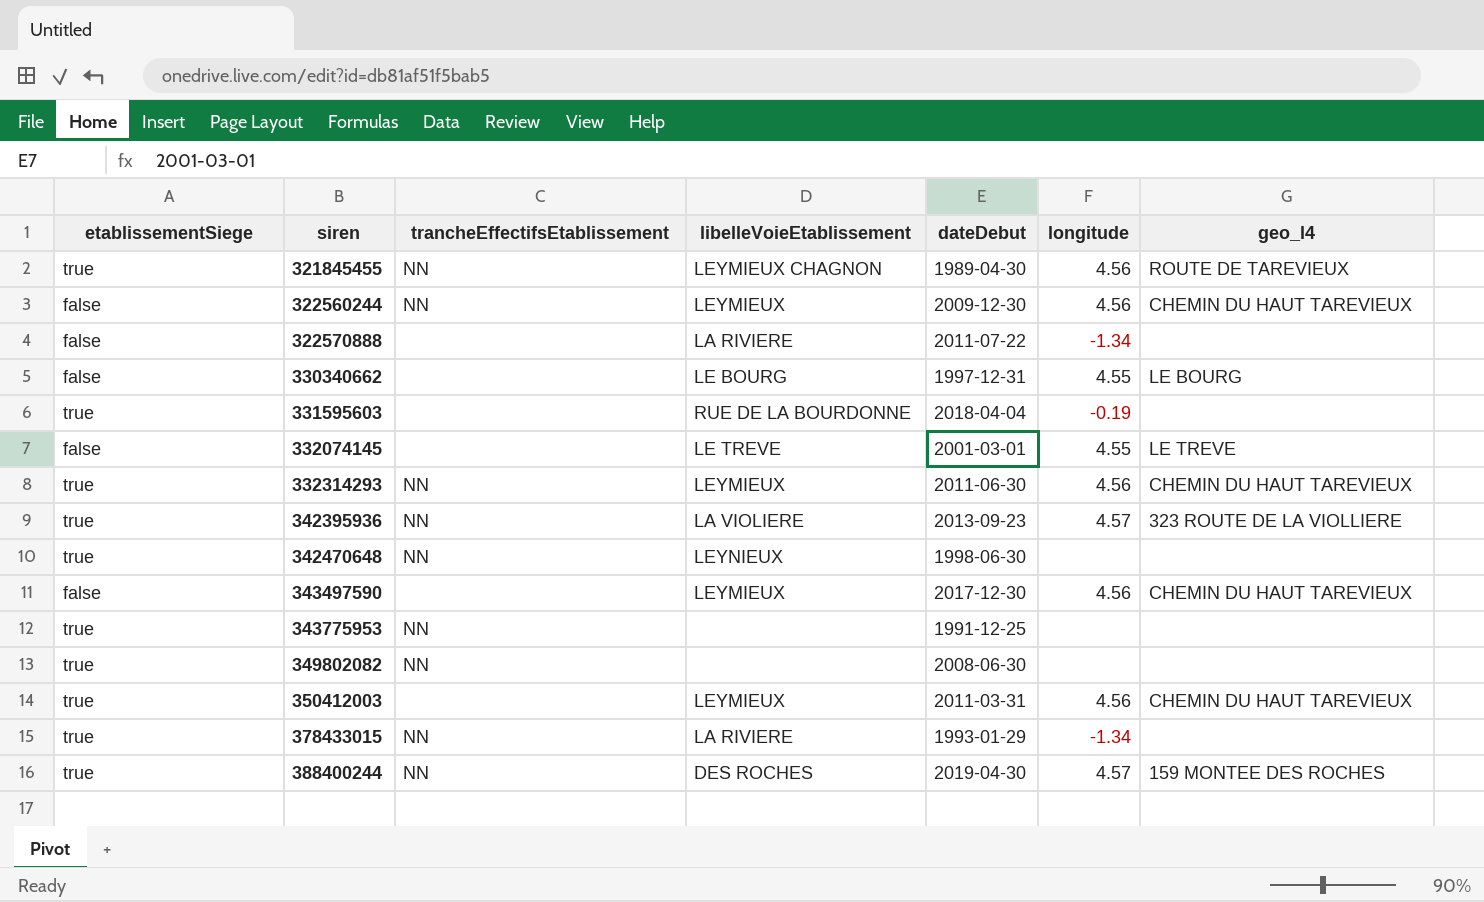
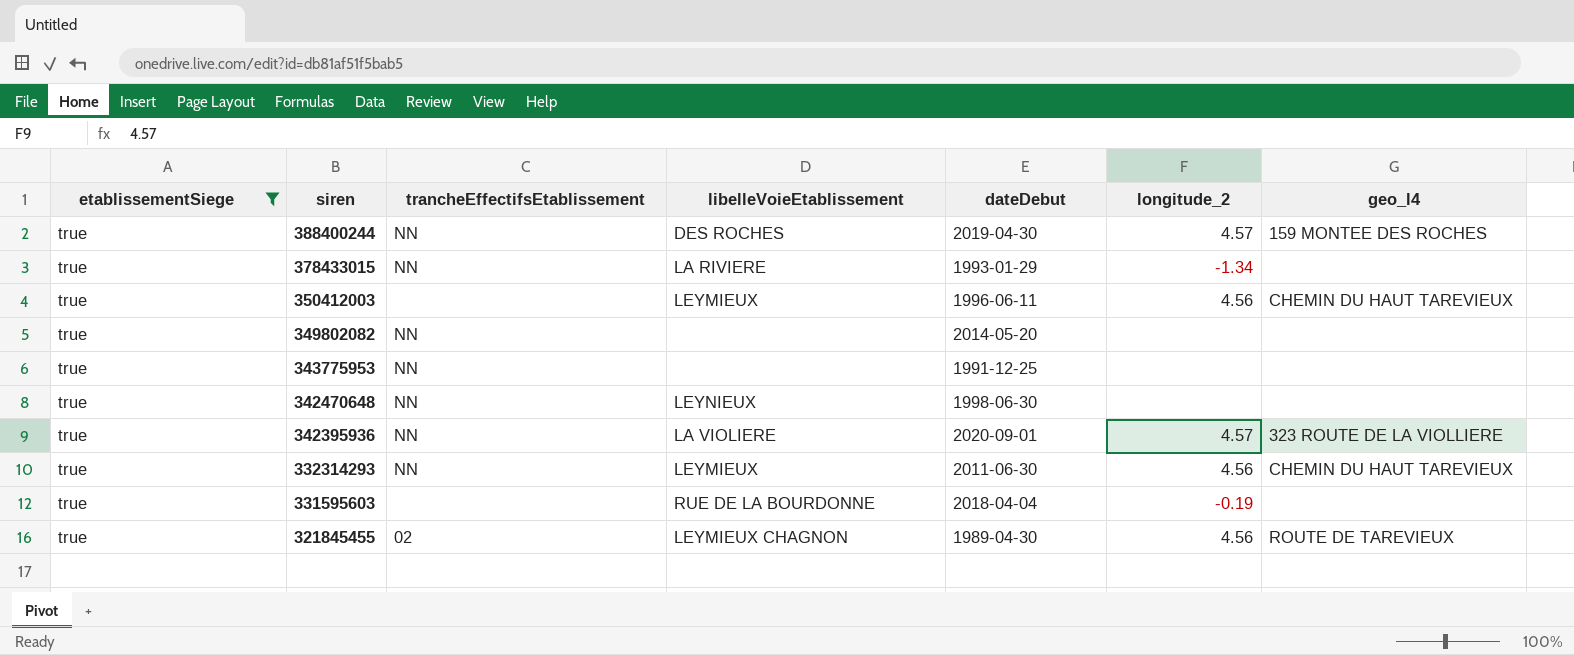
filter: none -> etablissementSiege = true
row order: siren ascending -> siren descending
column name: longitude -> longitude_2
350412003 | dateDebut: 2011-03-31 -> 1996-06-11
349802082 | dateDebut: 2008-06-30 -> 2014-05-20
342395936 | dateDebut: 2013-09-23 -> 2020-09-01
321845455 | trancheEffectifsEtablissement: NN -> 02

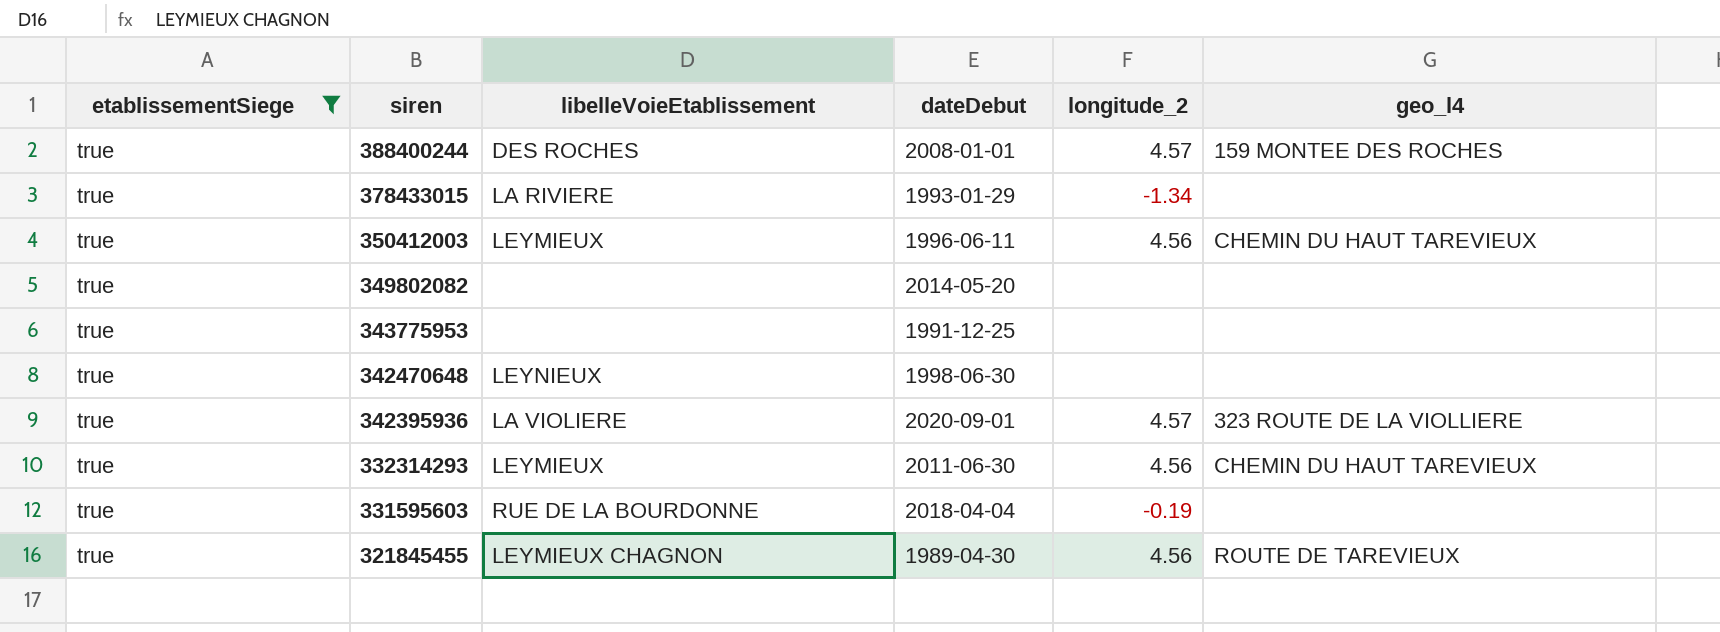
column trancheEffectifsEtablissement | position: 3 -> none
388400244 | dateDebut: 2019-04-30 -> 2008-01-01

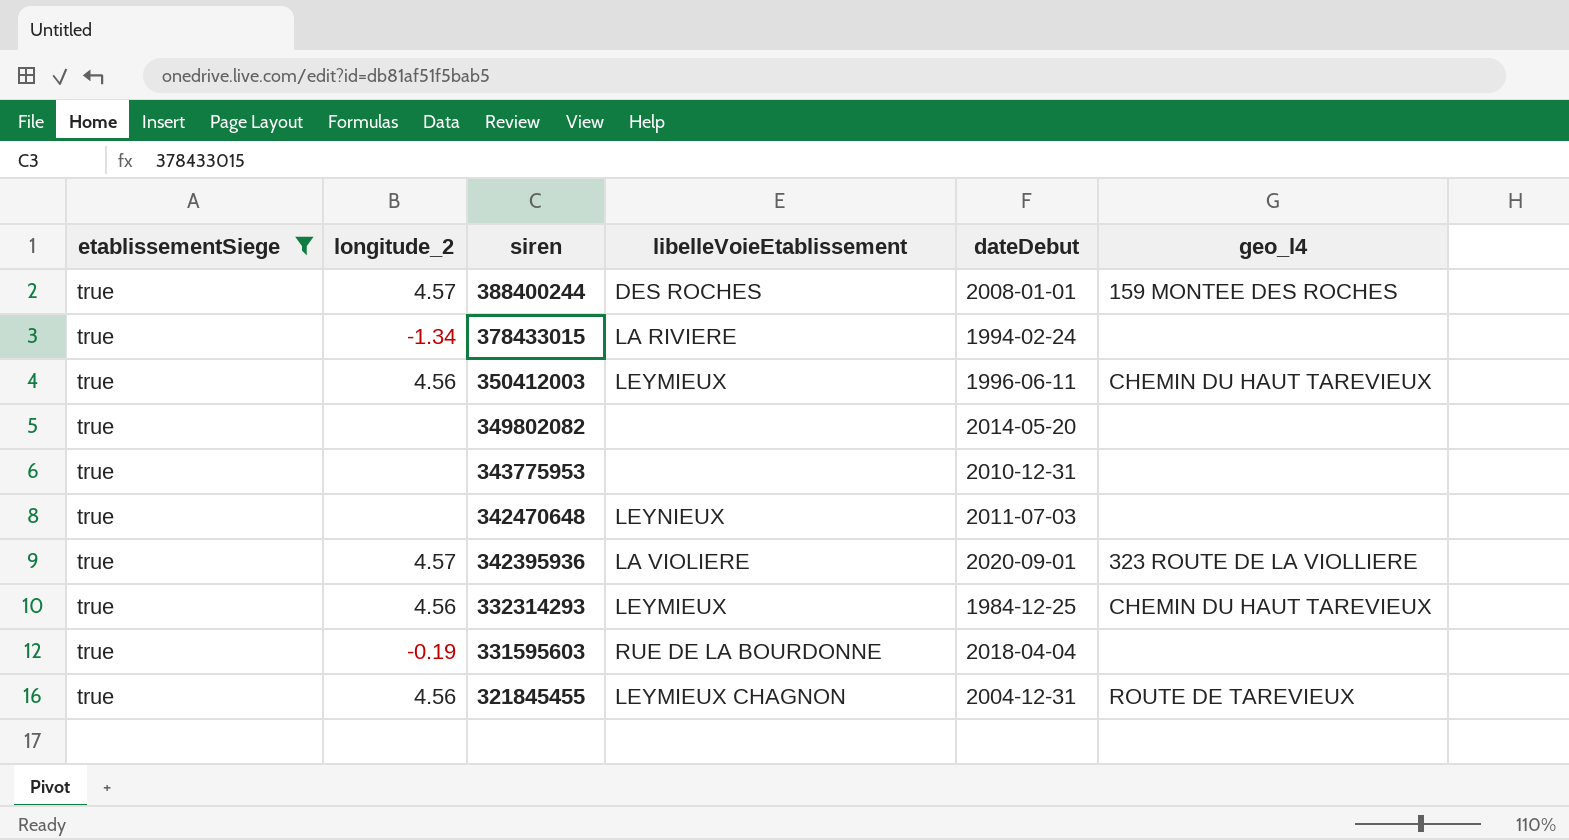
column longitude_2 | position: 5 -> 2
378433015 | dateDebut: 1993-01-29 -> 1994-02-24
343775953 | dateDebut: 1991-12-25 -> 2010-12-31
342470648 | dateDebut: 1998-06-30 -> 2011-07-03
332314293 | dateDebut: 2011-06-30 -> 1984-12-25
321845455 | dateDebut: 1989-04-30 -> 2004-12-31

